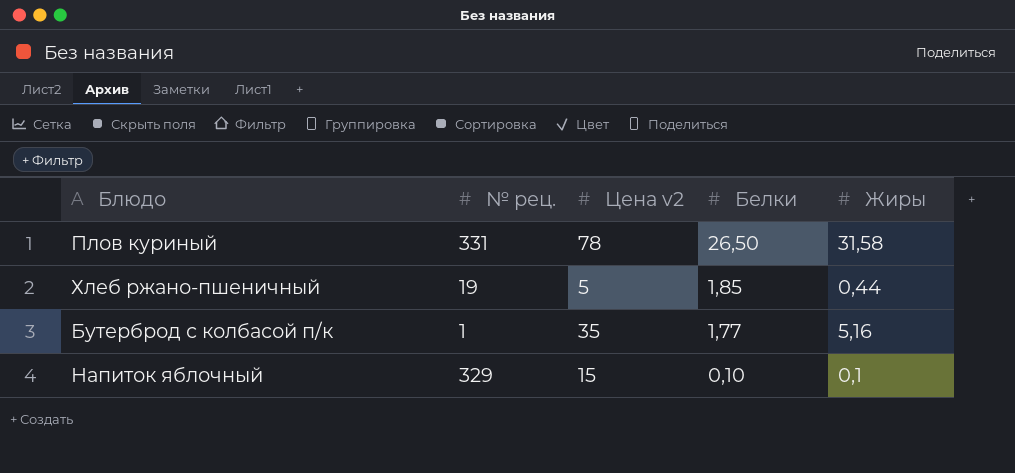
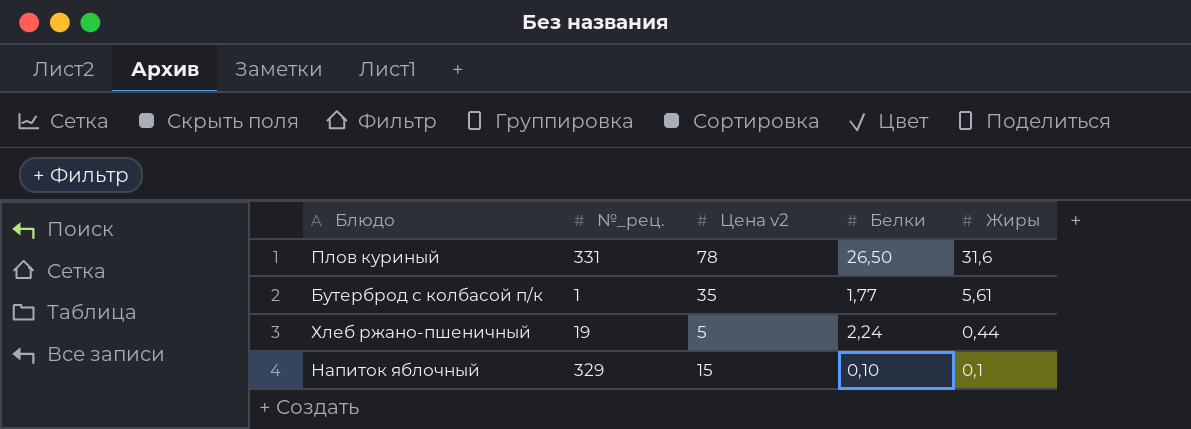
row order: Белки descending -> Жиры descending
column name: № рец. -> №_рец.
Плов куриный | Жиры: 31,58 -> 31,6
Бутерброд с колбасой п/к | Жиры: 5,16 -> 5,61
Хлеб ржано-пшеничный | Белки: 1,85 -> 2,24

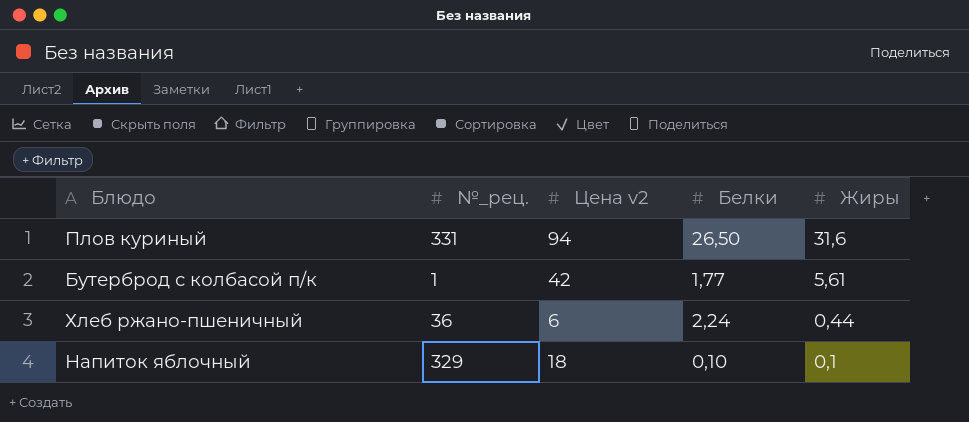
Плов куриный | Цена v2: 78 -> 94
Бутерброд с колбасой п/к | Цена v2: 35 -> 42
Хлеб ржано-пшеничный | №_рец.: 19 -> 36
Хлеб ржано-пшеничный | Цена v2: 5 -> 6
Напиток яблочный | Цена v2: 15 -> 18

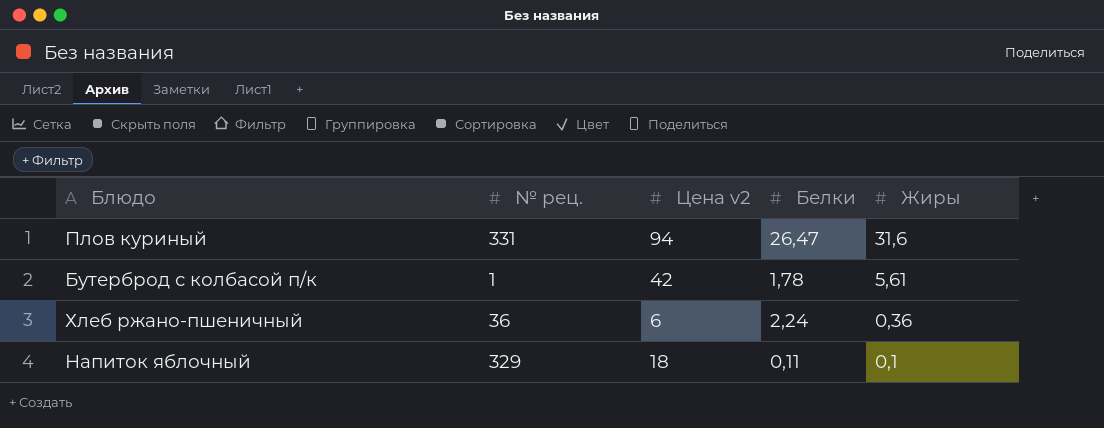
column name: №_рец. -> № рец.
Плов куриный | Белки: 26,50 -> 26,47
Бутерброд с колбасой п/к | Белки: 1,77 -> 1,78
Хлеб ржано-пшеничный | Жиры: 0,44 -> 0,36
Напиток яблочный | Белки: 0,10 -> 0,11

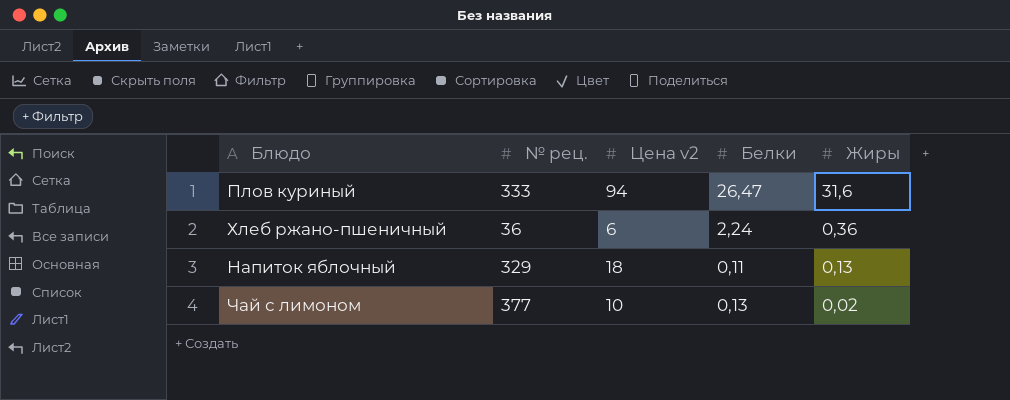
row Бутерброд с колбасой п/к: 1 | 42 | 1,78 | 5,61 -> none
Плов куриный | № рец.: 331 -> 333
Напиток яблочный | Жиры: 0,1 -> 0,13
row Чай с лимоном: none -> 377 | 10 | 0,13 | 0,02

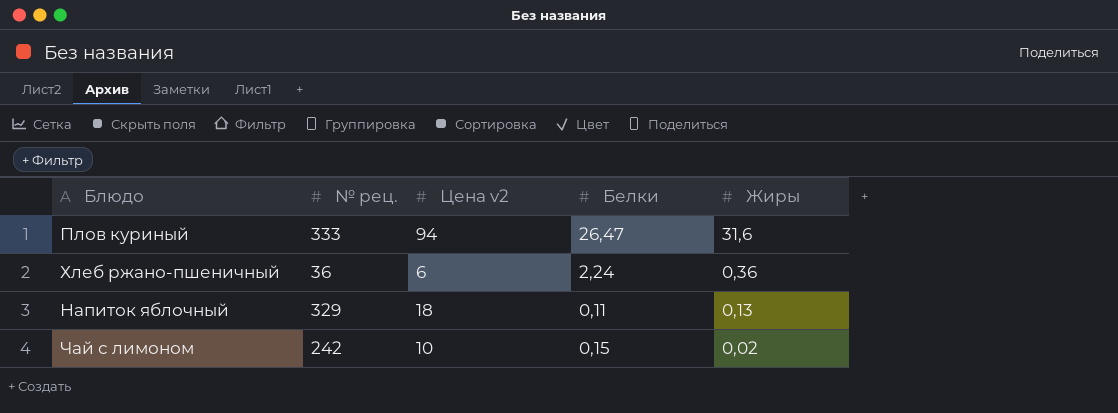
Чай с лимоном | № рец.: 377 -> 242
Чай с лимоном | Белки: 0,13 -> 0,15

